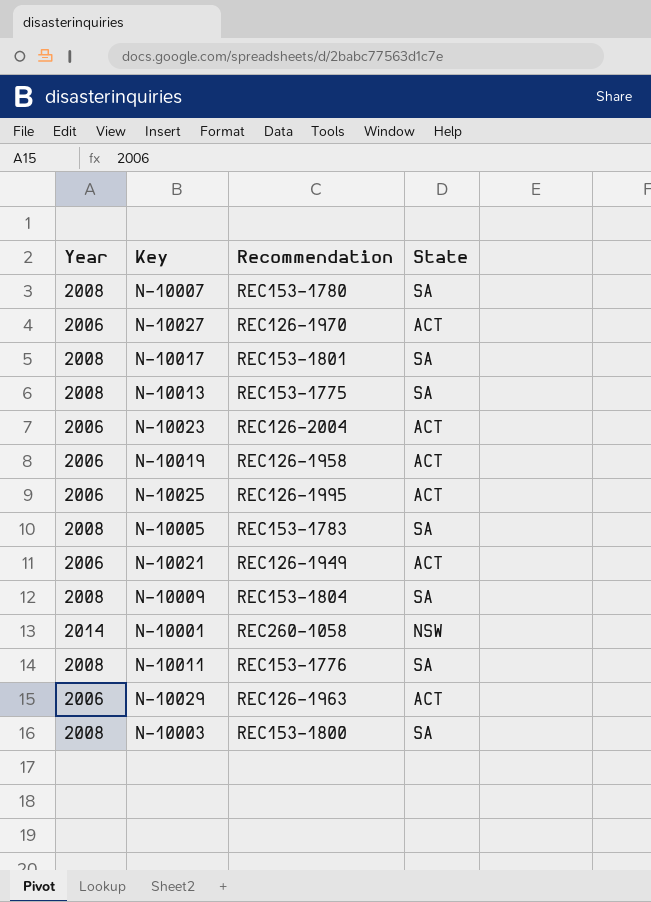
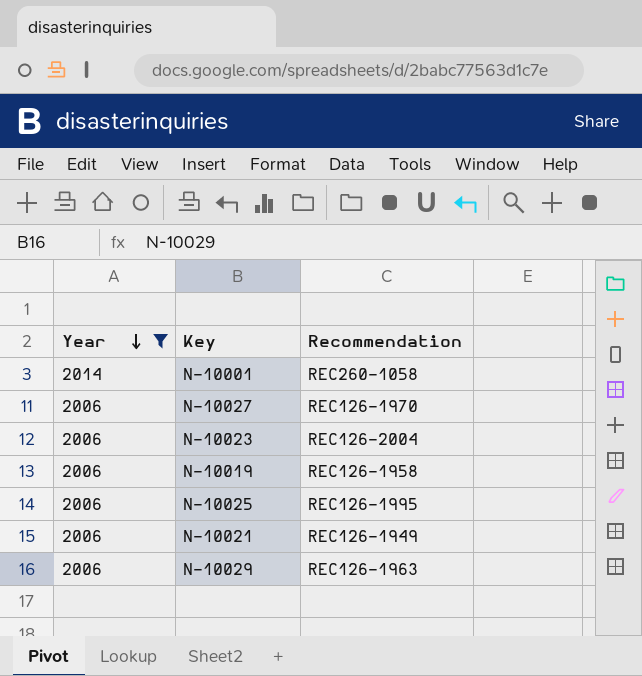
filter: none -> Year != 2008
row order: none -> Year descending
column State | position: 4 -> none

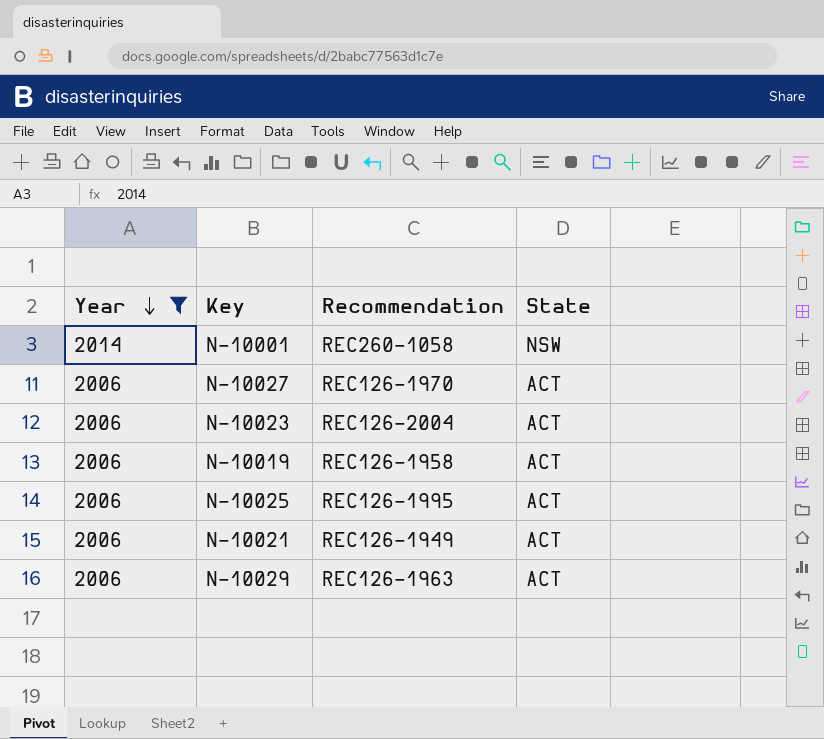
column State | position: none -> 4

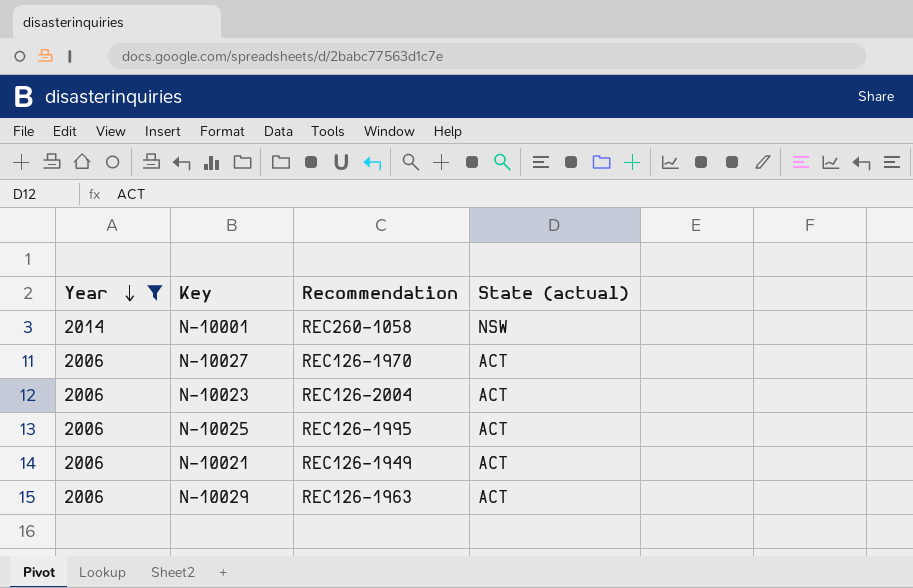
column name: State -> State (actual)
row N-10019: 2006 | REC126-1958 | ACT -> none

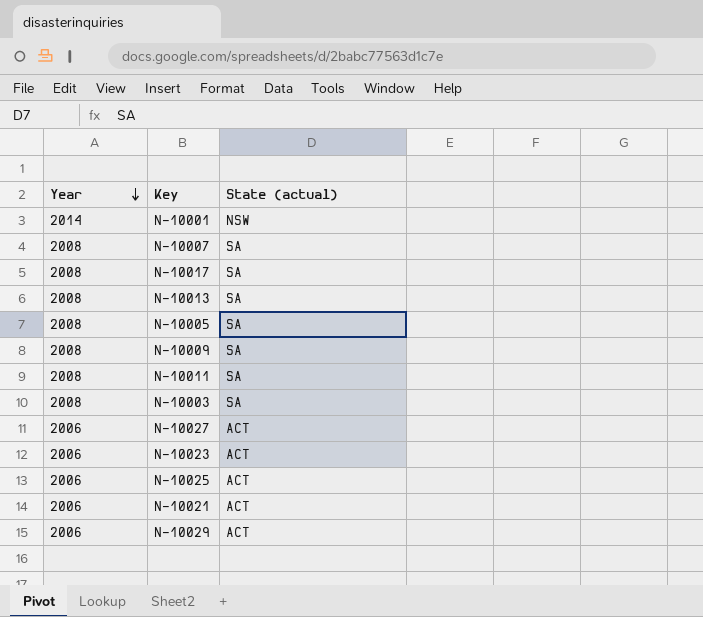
filter: Year != 2008 -> none
column Recommendation | position: 3 -> none

